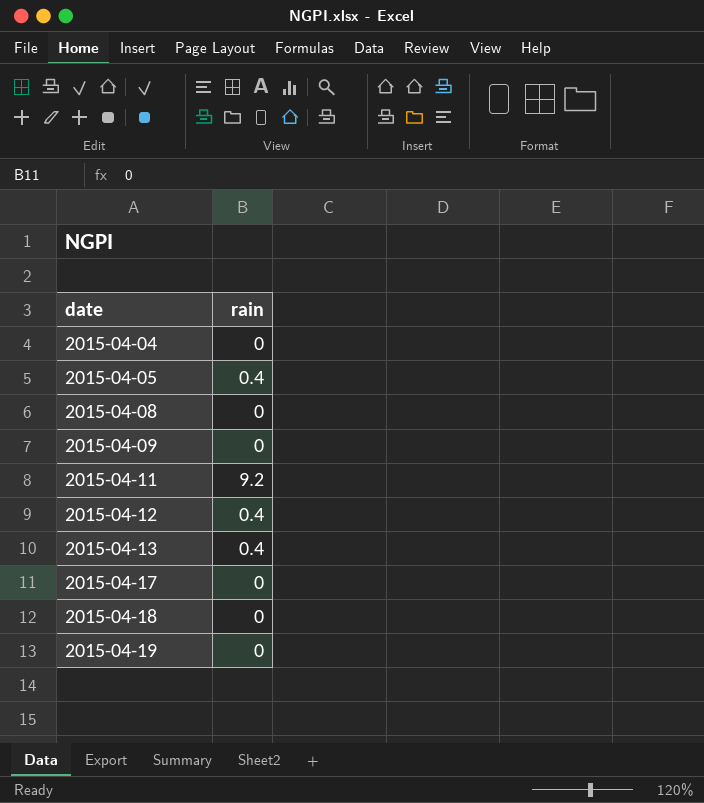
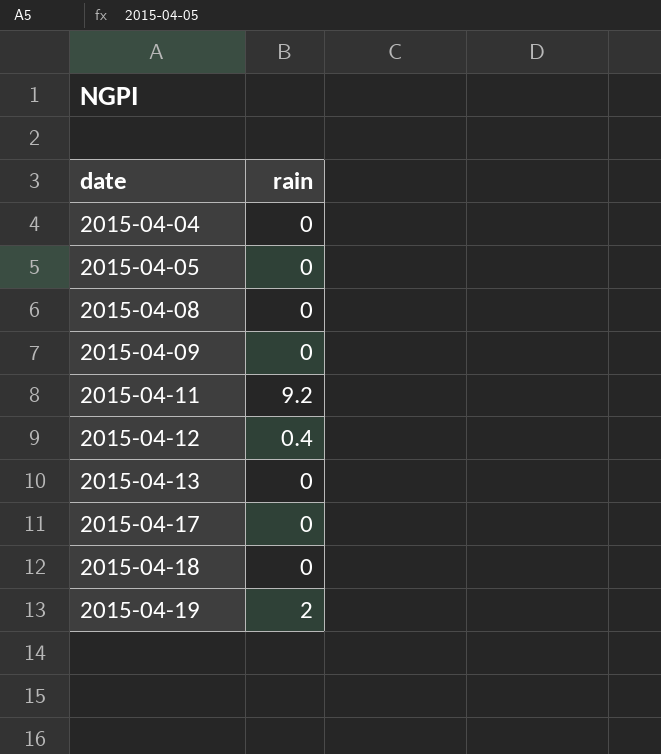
2015-04-05 | rain: 0.4 -> 0
2015-04-13 | rain: 0.4 -> 0
2015-04-19 | rain: 0 -> 2

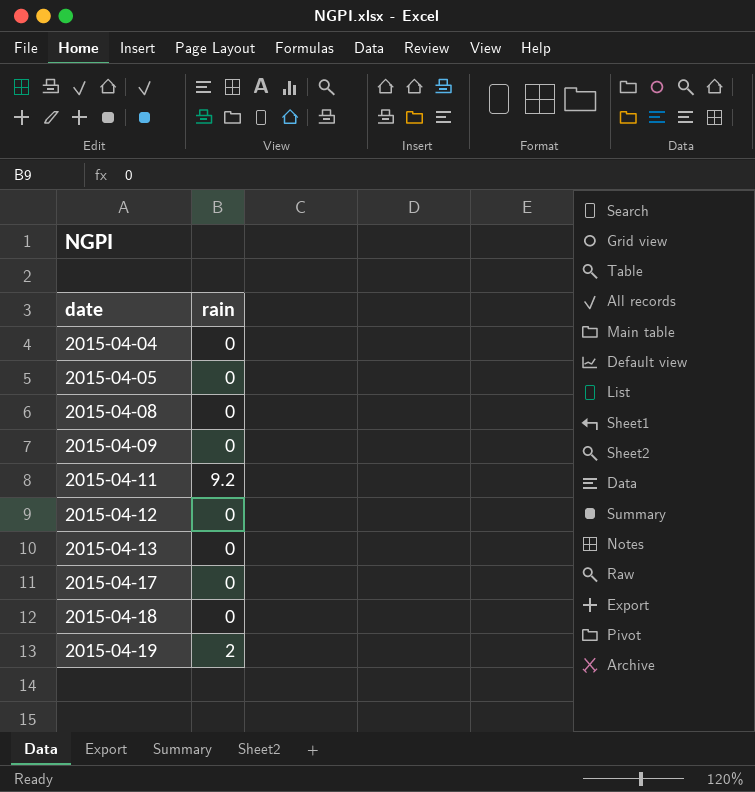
2015-04-12 | rain: 0.4 -> 0

